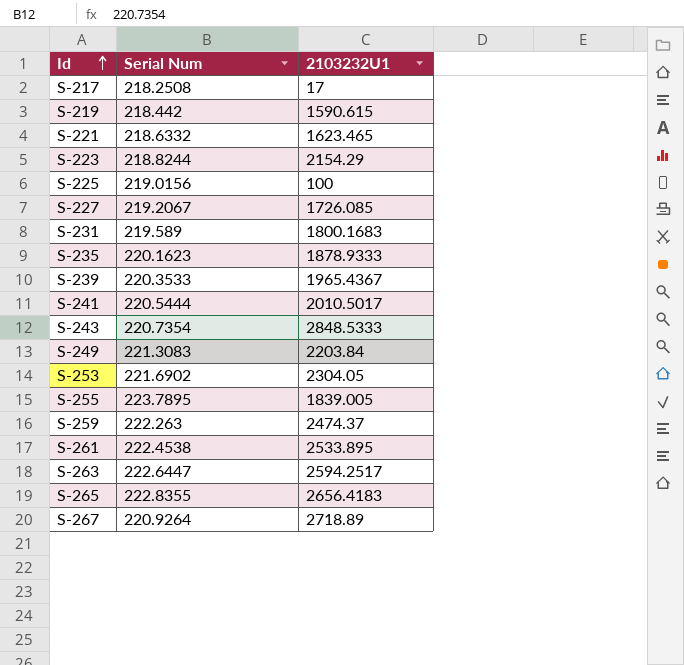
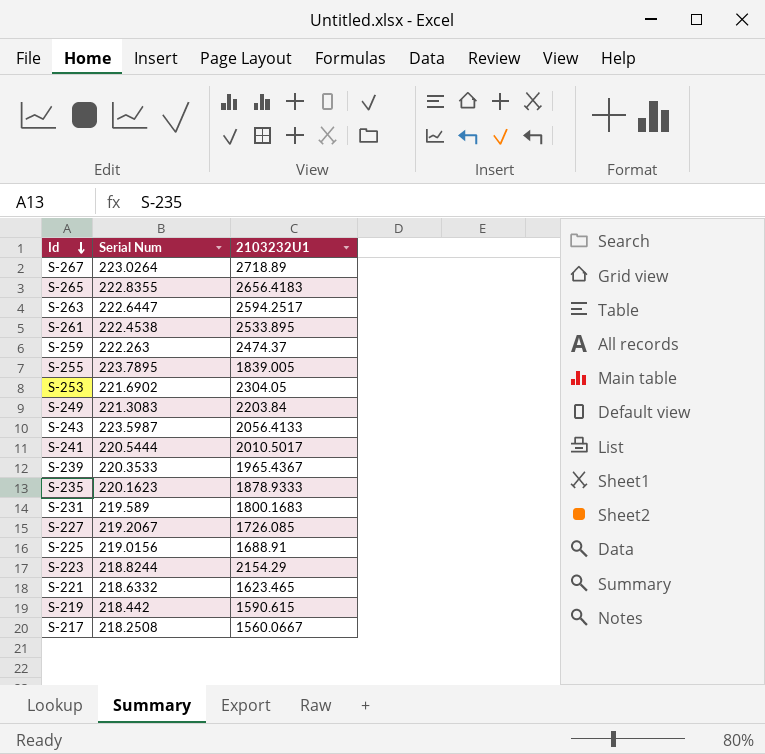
row order: Id ascending -> Id descending
S-267 | Serial Num: 220.9264 -> 223.0264
S-243 | Serial Num: 220.7354 -> 223.5987
S-243 | 2103232U1: 2848.5333 -> 2056.4133
S-225 | 2103232U1: 100 -> 1688.91
S-217 | 2103232U1: 17 -> 1560.0667

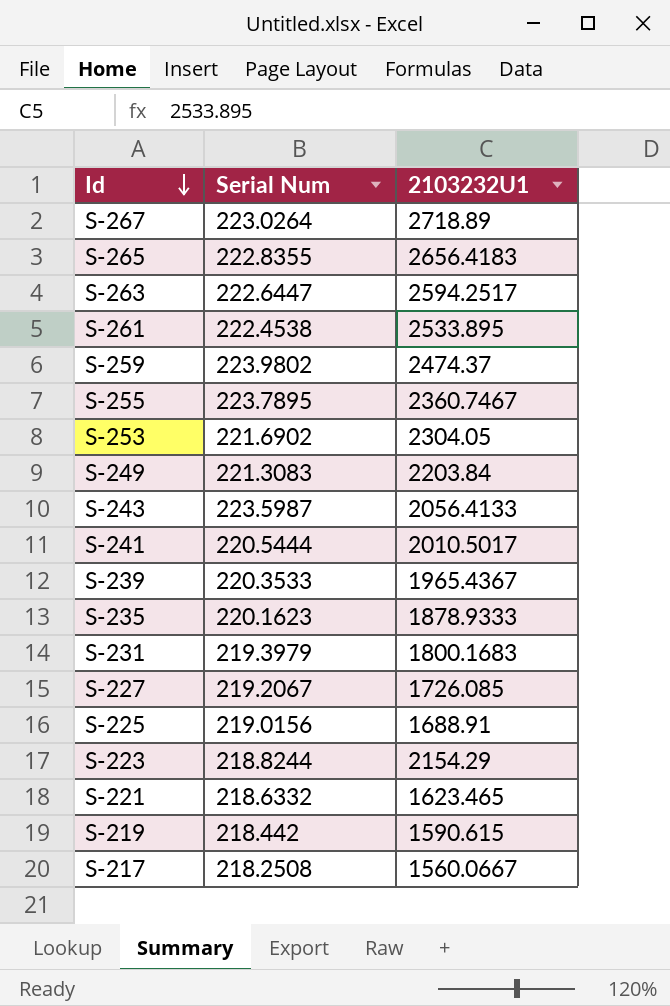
S-259 | Serial Num: 222.263 -> 223.9802
S-255 | 2103232U1: 1839.005 -> 2360.7467
S-231 | Serial Num: 219.589 -> 219.3979

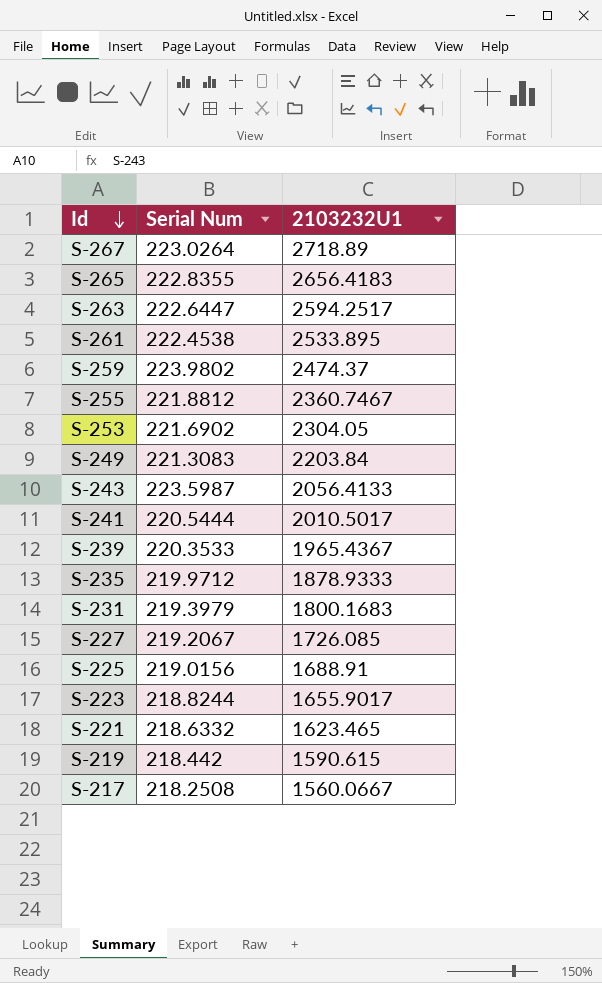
S-255 | Serial Num: 223.7895 -> 221.8812
S-235 | Serial Num: 220.1623 -> 219.9712
S-223 | 2103232U1: 2154.29 -> 1655.9017

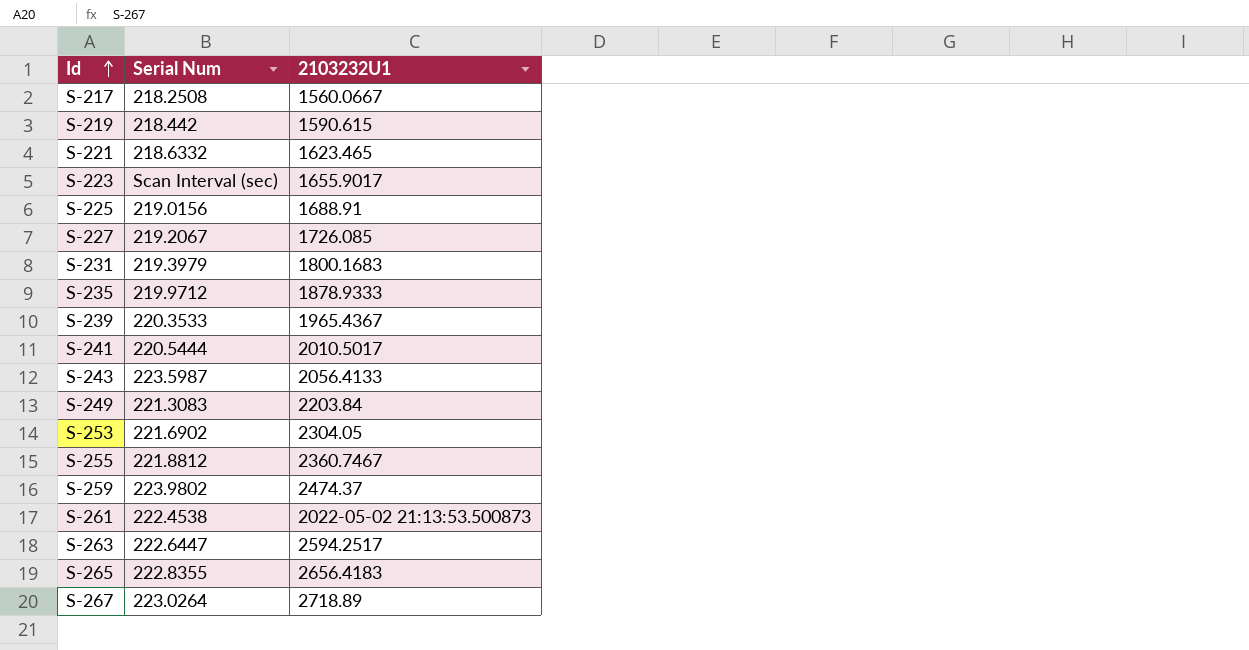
row order: Id descending -> Id ascending
S-223 | Serial Num: 218.8244 -> Scan Interval (sec)
S-261 | 2103232U1: 2533.895 -> 2022-05-02 21:13:53.500873

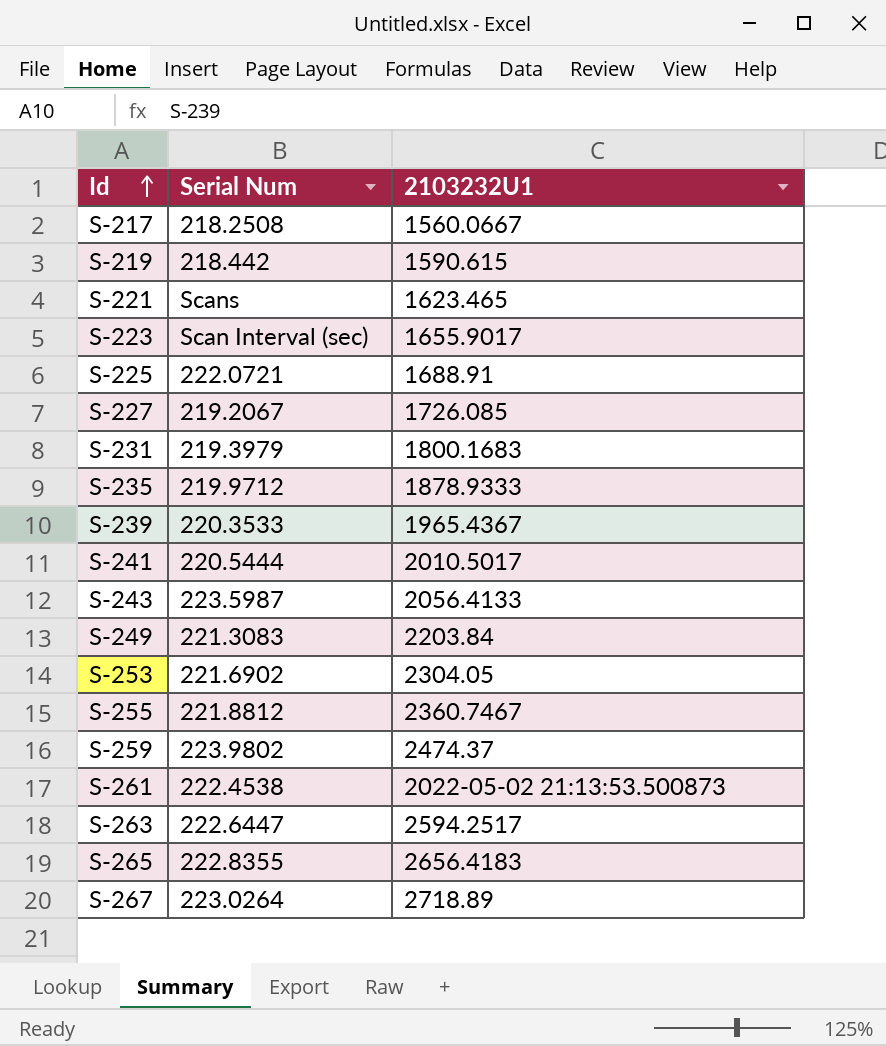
S-221 | Serial Num: 218.6332 -> Scans
S-225 | Serial Num: 219.0156 -> 222.0721

